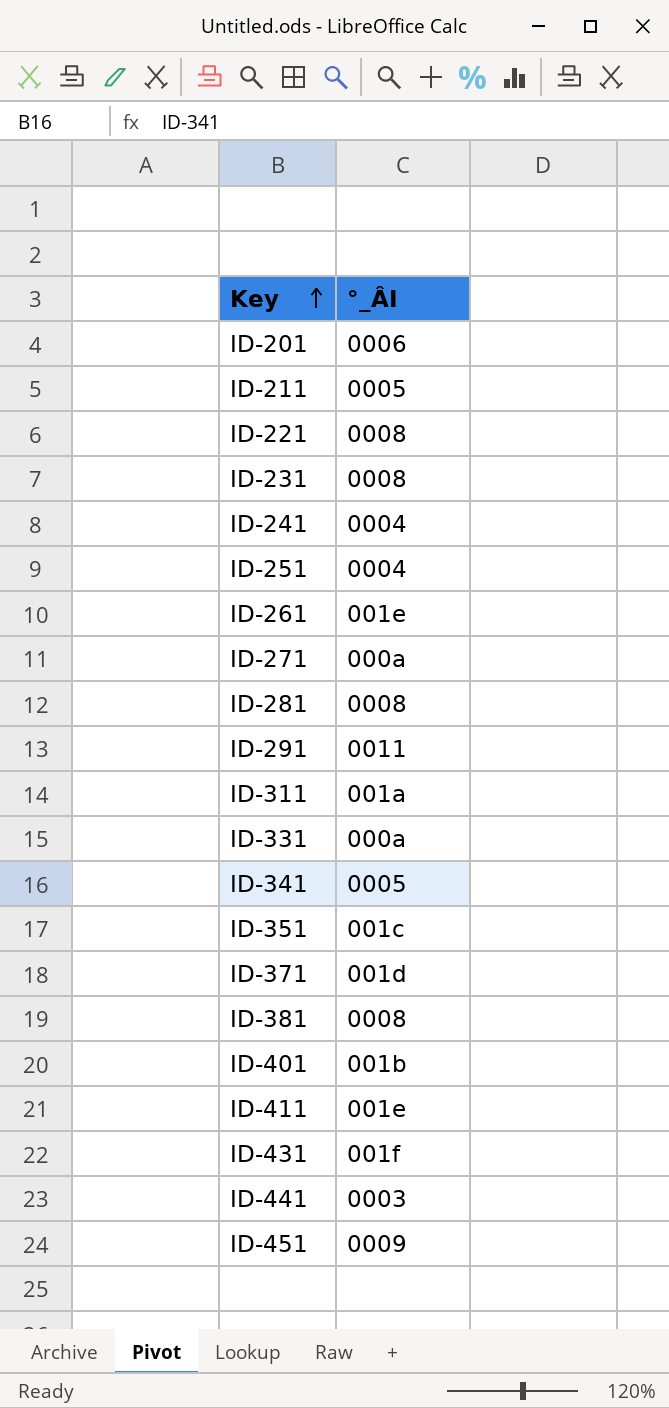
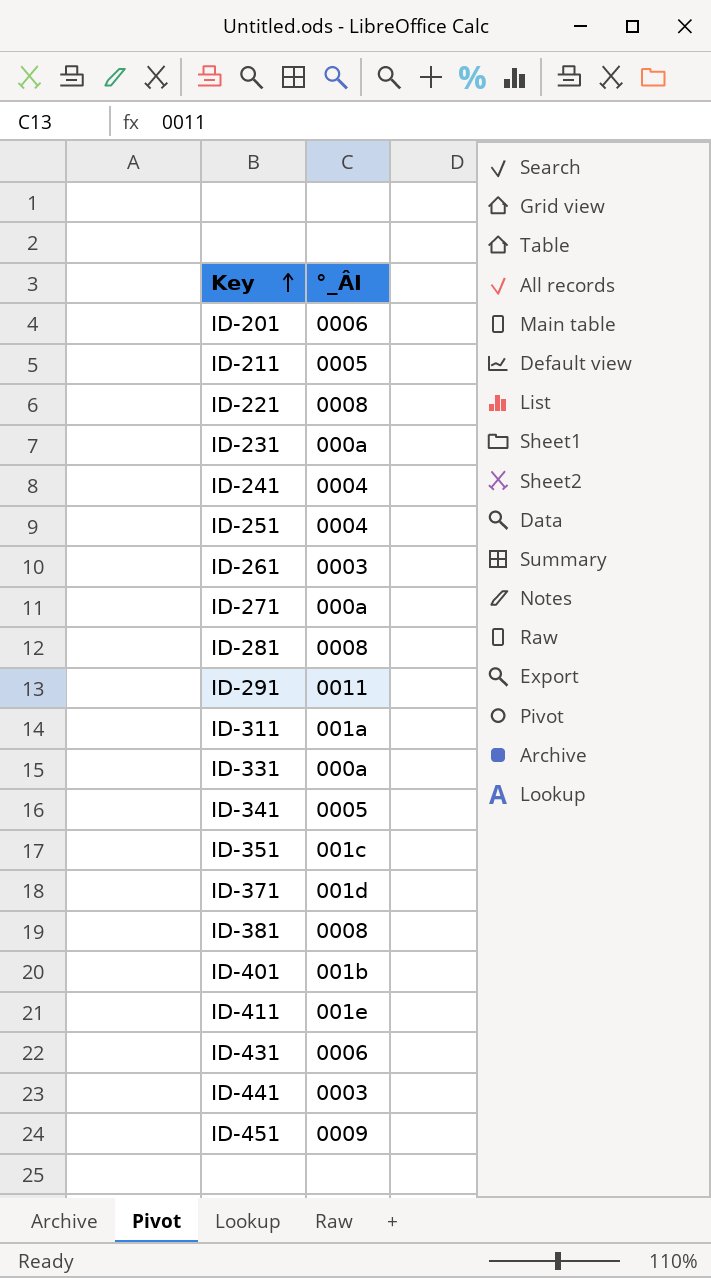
ID-231 | °_ÂI: 0008 -> 000a
ID-261 | °_ÂI: 001e -> 0003
ID-431 | °_ÂI: 001f -> 0006

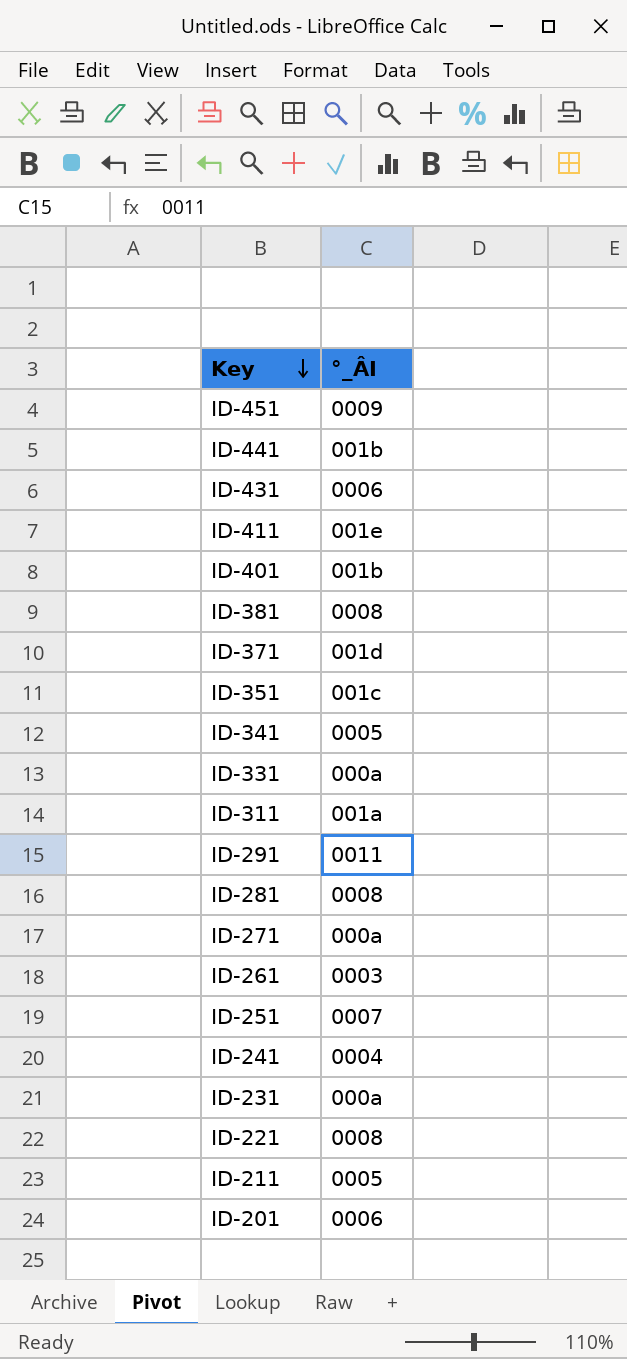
row order: Key ascending -> Key descending
ID-441 | °_ÂI: 0003 -> 001b
ID-251 | °_ÂI: 0004 -> 0007

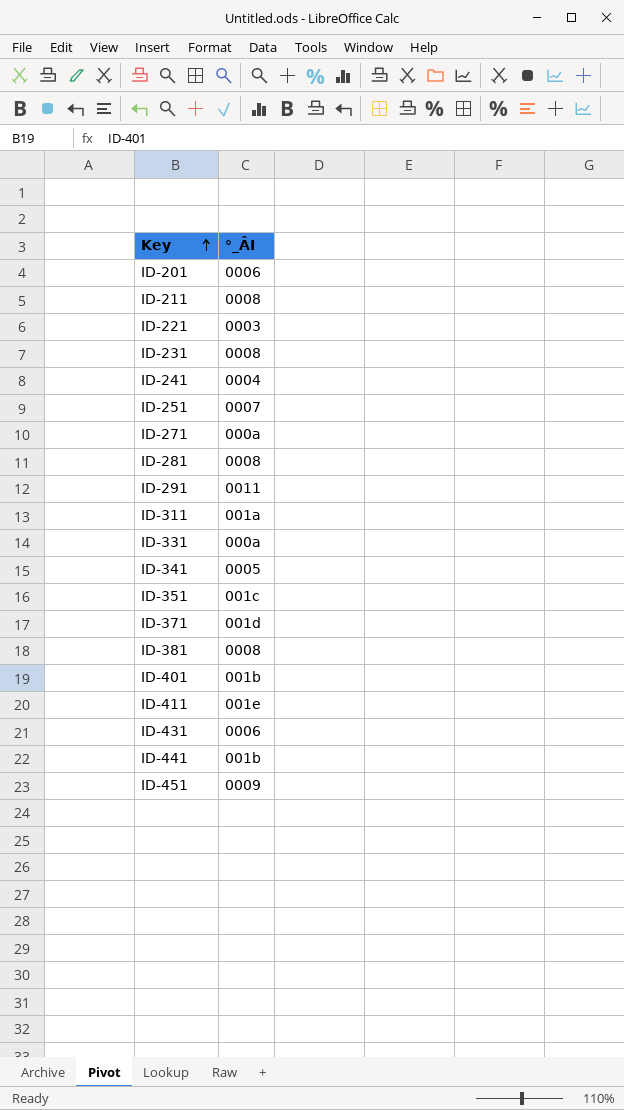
row order: Key descending -> Key ascending
row ID-261: 0003 -> none
ID-211 | °_ÂI: 0005 -> 0008
ID-221 | °_ÂI: 0008 -> 0003
ID-231 | °_ÂI: 000a -> 0008

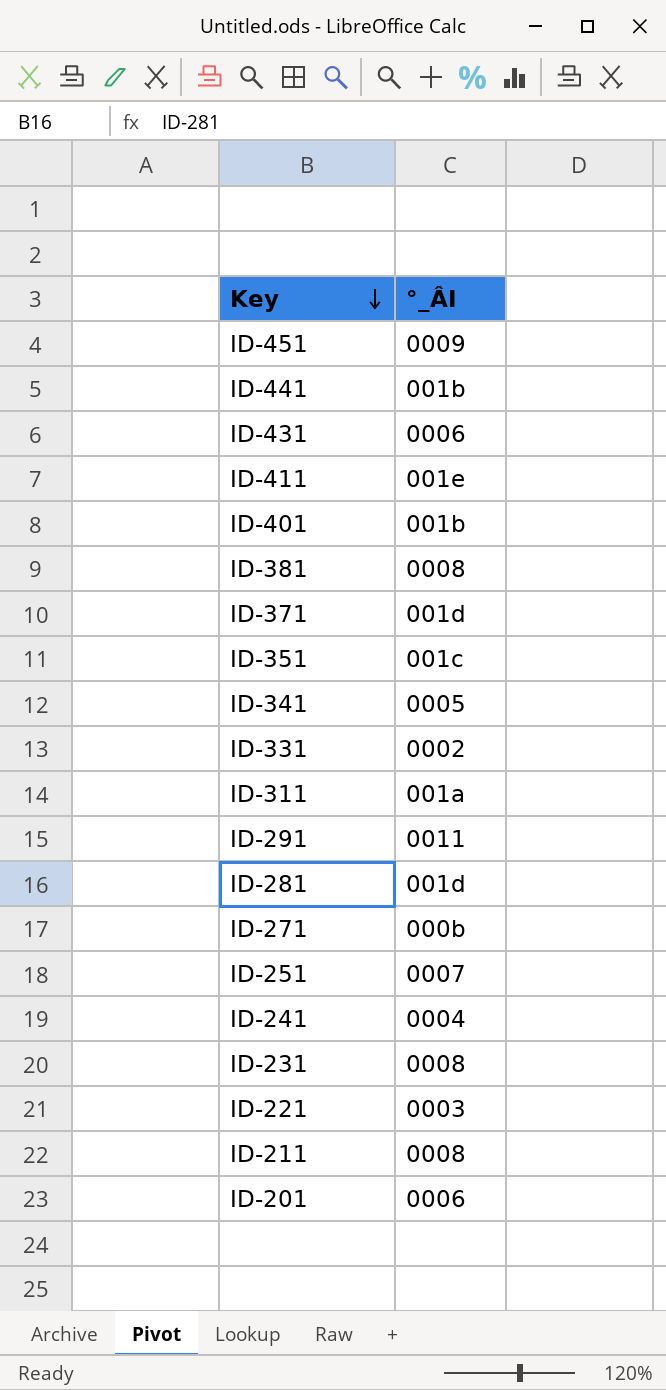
row order: Key ascending -> Key descending
ID-331 | °_ÂI: 000a -> 0002
ID-281 | °_ÂI: 0008 -> 001d
ID-271 | °_ÂI: 000a -> 000b

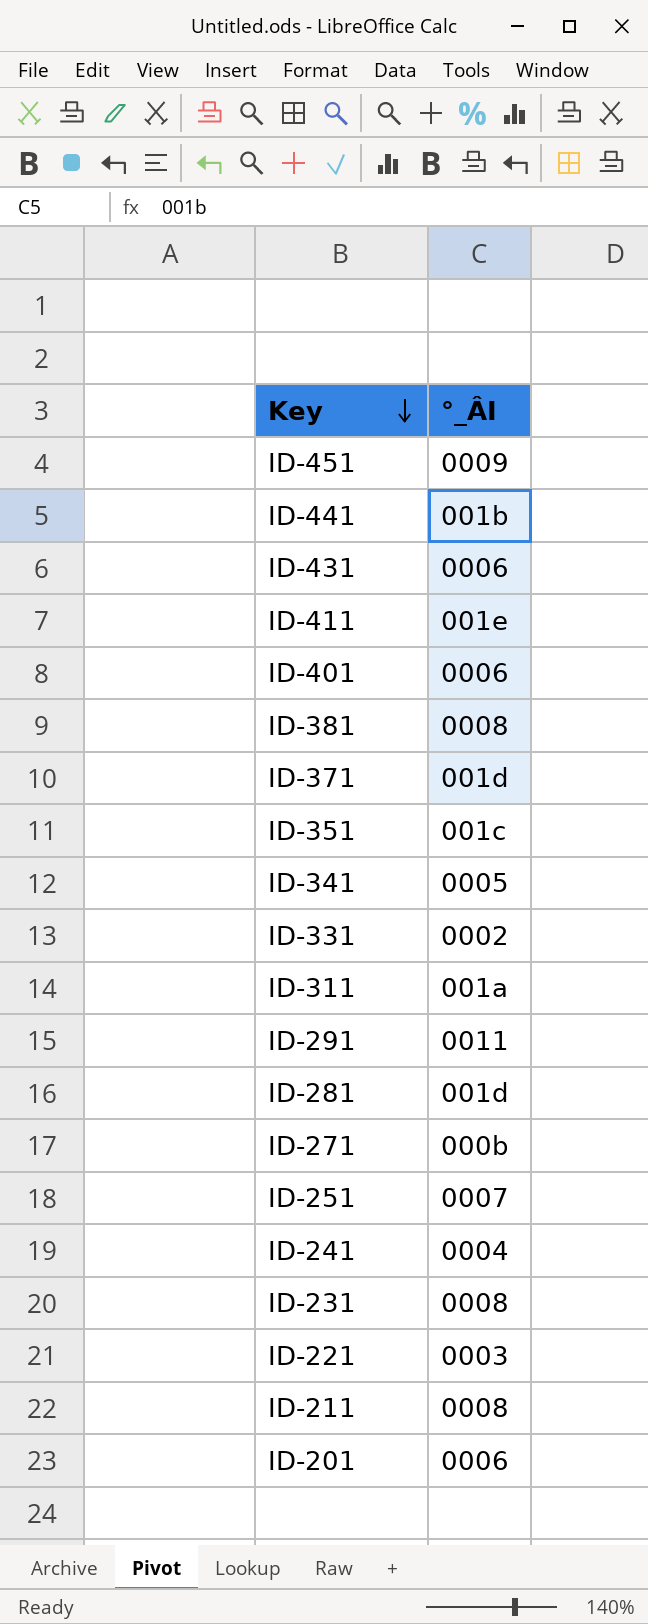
ID-401 | °_ÂI: 001b -> 0006

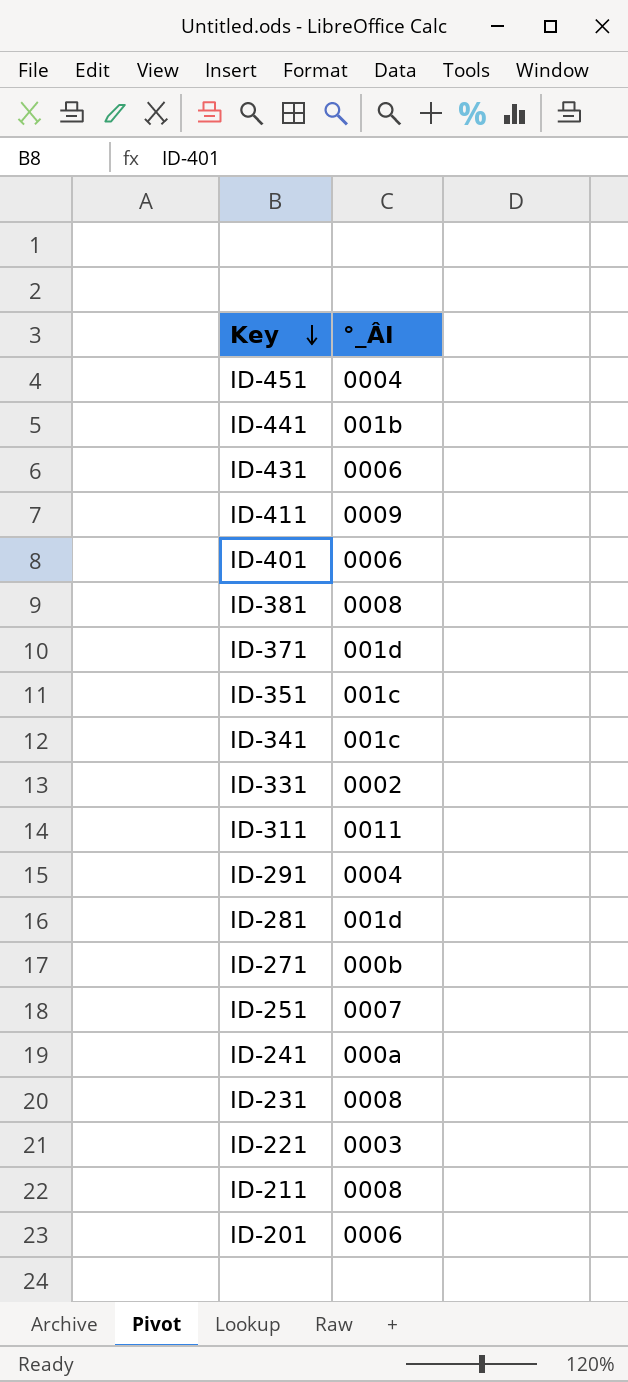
ID-451 | °_ÂI: 0009 -> 0004
ID-411 | °_ÂI: 001e -> 0009
ID-341 | °_ÂI: 0005 -> 001c
ID-311 | °_ÂI: 001a -> 0011
ID-291 | °_ÂI: 0011 -> 0004
ID-241 | °_ÂI: 0004 -> 000a

